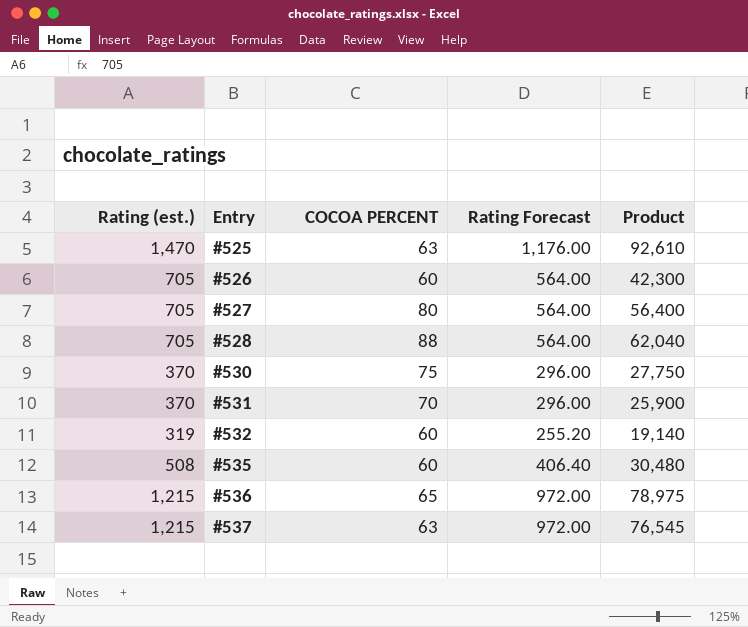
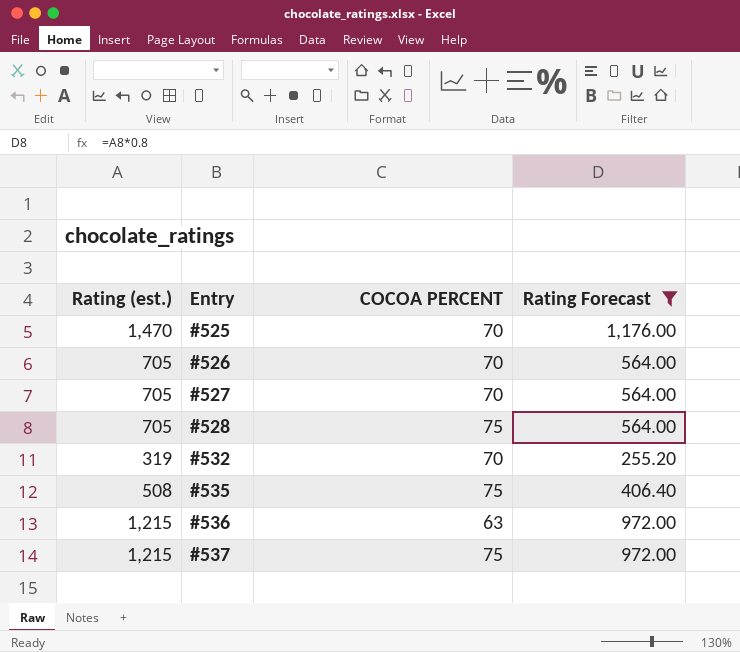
filter: none -> Rating Forecast != 296.00
column Product | formula: [Rating (est.)] * [COCOA PERCENT] -> none
#525 | COCOA PERCENT: 63 -> 70
#526 | COCOA PERCENT: 60 -> 70
#527 | COCOA PERCENT: 80 -> 70
#528 | COCOA PERCENT: 88 -> 75
#532 | COCOA PERCENT: 60 -> 70
#535 | COCOA PERCENT: 60 -> 75
#536 | COCOA PERCENT: 65 -> 63
#537 | COCOA PERCENT: 63 -> 75

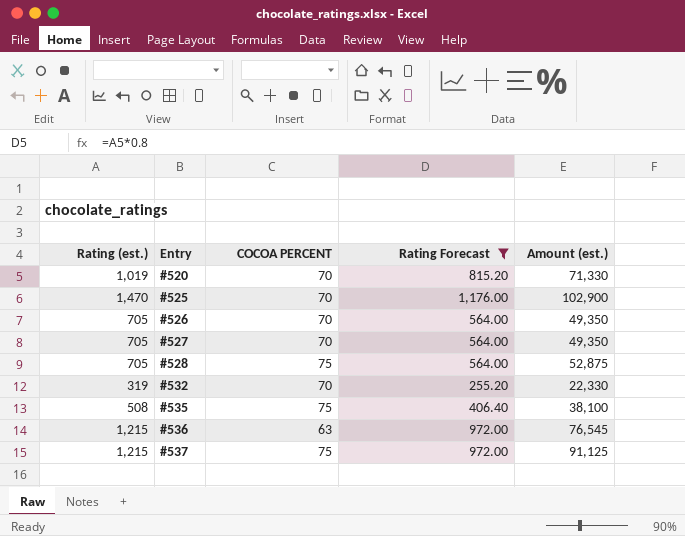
column Amount (est.) | formula: none -> [Rating (est.)] * [COCOA PERCENT]
row #520: none -> 1,019 | 70 | 815.20 | 71,330

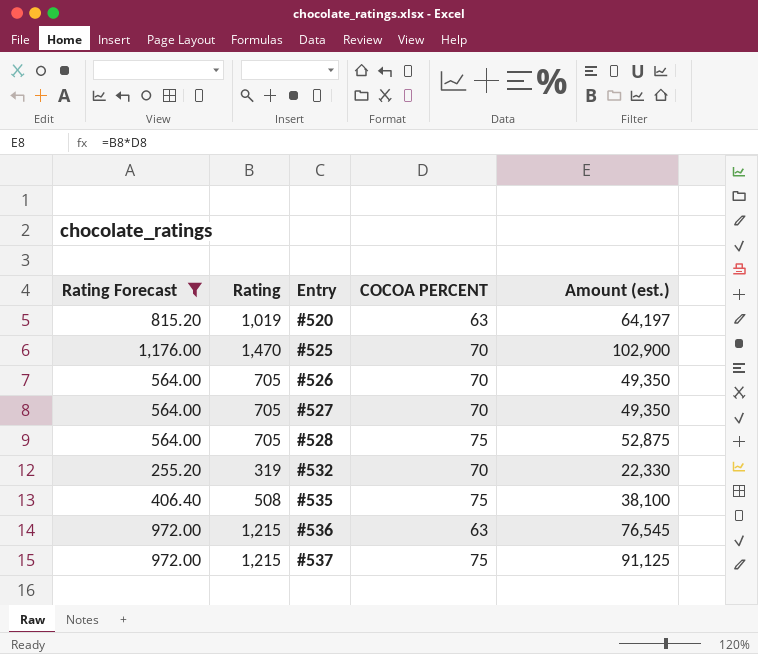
column Rating Forecast | position: 4 -> 1
column name: Rating (est.) -> Rating
#520 | COCOA PERCENT: 70 -> 63
#520 | Amount (est.): 71,330 -> 64,197

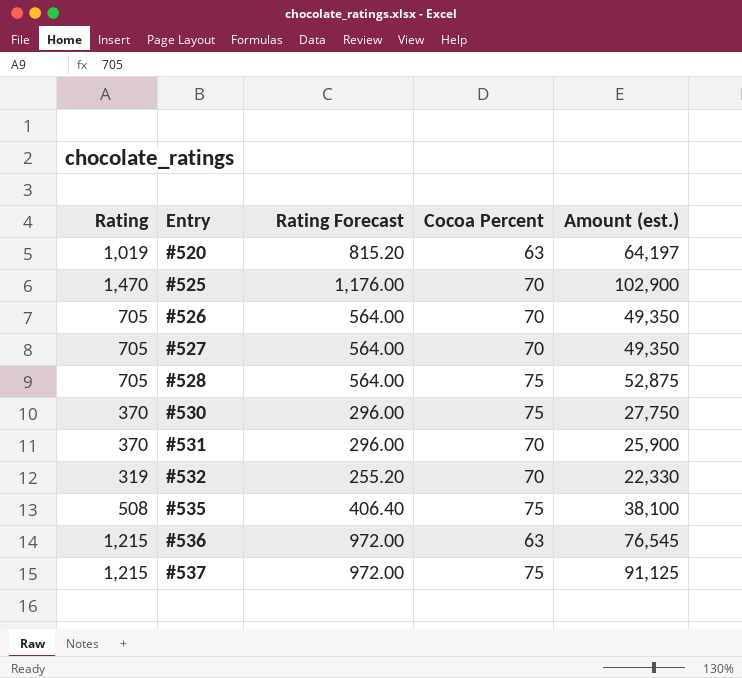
filter: Rating Forecast != 296.00 -> none
column Rating Forecast | position: 1 -> 3
column name: COCOA PERCENT -> Cocoa Percent

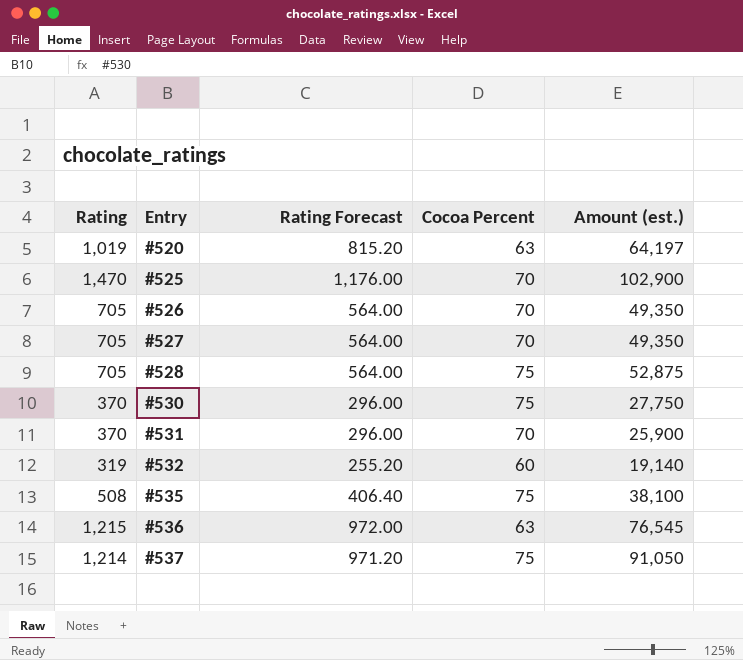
#532 | Cocoa Percent: 70 -> 60
#532 | Amount (est.): 22,330 -> 19,140
#537 | Rating: 1,215 -> 1,214
#537 | Rating Forecast: 972.00 -> 971.20
#537 | Amount (est.): 91,125 -> 91,050

